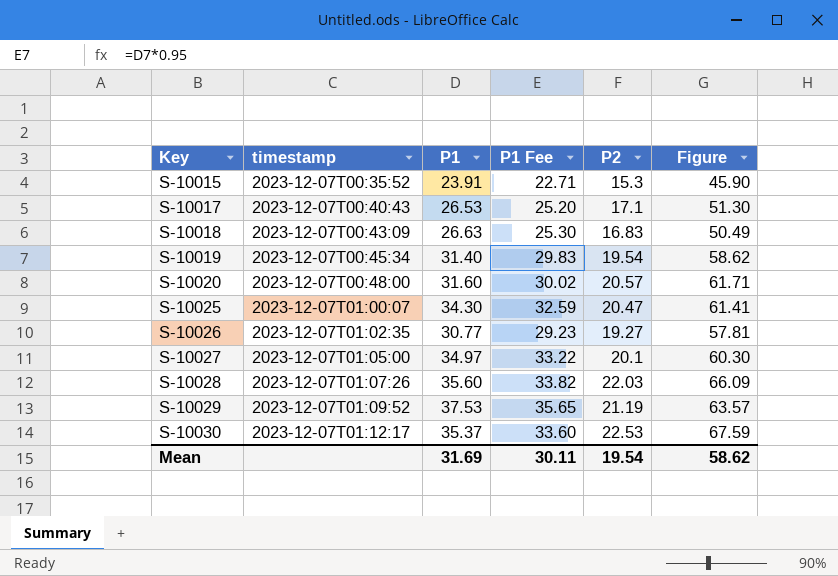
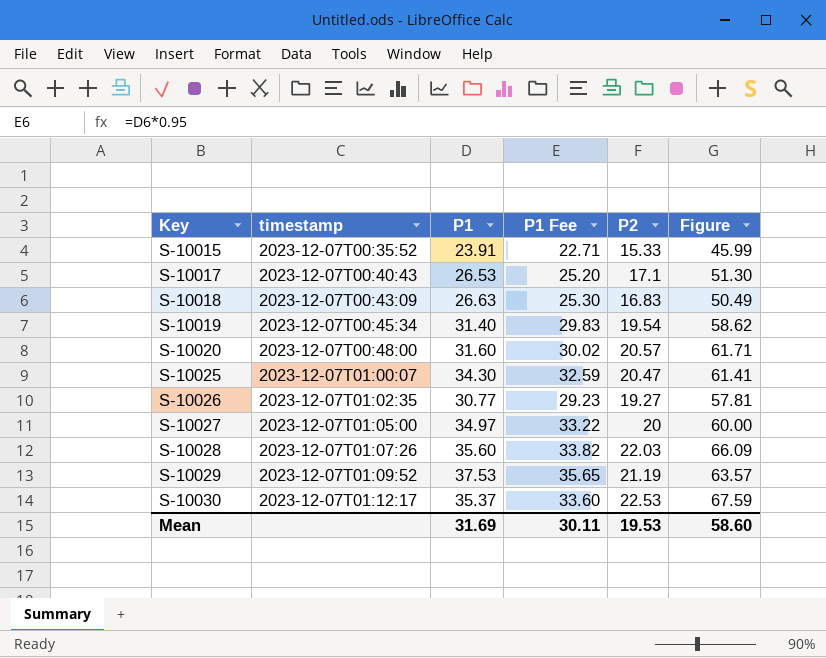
S-10015 | P2: 15.3 -> 15.33
S-10015 | Figure: 45.90 -> 45.99
S-10027 | P2: 20.1 -> 20
S-10027 | Figure: 60.30 -> 60.00
Mean | P2: 19.54 -> 19.53
Mean | Figure: 58.62 -> 58.60

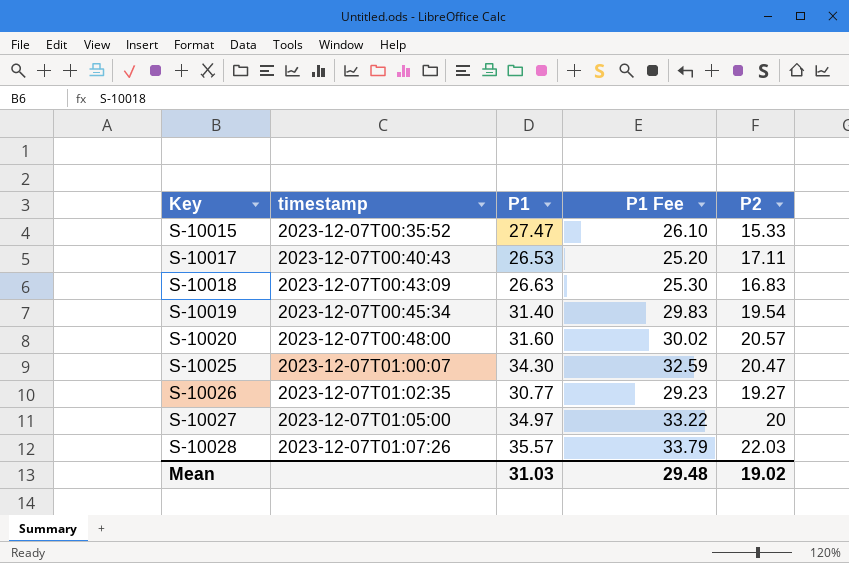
column Figure | formula: [P2] * 3 -> none
row S-10029: 2023-12-07T01:09:52 | 37.53 | 35.65 | 21.19 | 63.57 -> none
row S-10030: 2023-12-07T01:12:17 | 35.37 | 33.60 | 22.53 | 67.59 -> none
S-10015 | P1: 23.91 -> 27.47
S-10015 | P1 Fee: 22.71 -> 26.10
S-10017 | P2: 17.1 -> 17.11
S-10028 | P1: 35.60 -> 35.57
S-10028 | P1 Fee: 33.82 -> 33.79
Mean | P1: 31.69 -> 31.03
Mean | P1 Fee: 30.11 -> 29.48
Mean | P2: 19.53 -> 19.02

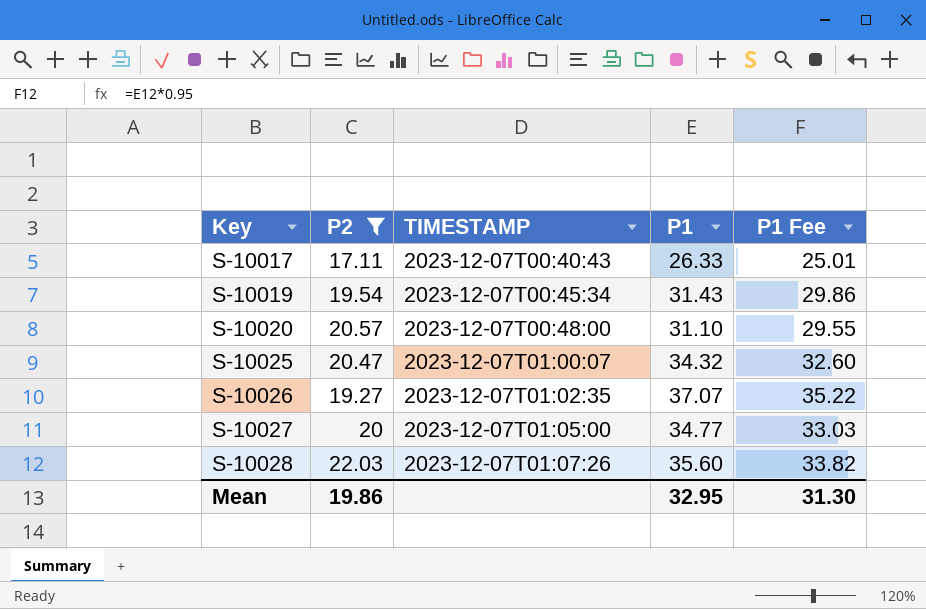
filter: none -> P2 >= 17.11
column P2 | position: 5 -> 2
column name: timestamp -> TIMESTAMP
S-10017 | P1: 26.53 -> 26.33
S-10017 | P1 Fee: 25.20 -> 25.01
S-10019 | P1: 31.40 -> 31.43
S-10019 | P1 Fee: 29.83 -> 29.86
S-10020 | P1: 31.60 -> 31.10
S-10020 | P1 Fee: 30.02 -> 29.55
S-10025 | P1: 34.30 -> 34.32
S-10025 | P1 Fee: 32.59 -> 32.60
S-10026 | P1: 30.77 -> 37.07
S-10026 | P1 Fee: 29.23 -> 35.22
S-10027 | P1: 34.97 -> 34.77
S-10027 | P1 Fee: 33.22 -> 33.03
S-10028 | P1: 35.57 -> 35.60
S-10028 | P1 Fee: 33.79 -> 33.82
Mean | P2: 19.02 -> 19.86
Mean | P1: 31.03 -> 32.95
Mean | P1 Fee: 29.48 -> 31.30

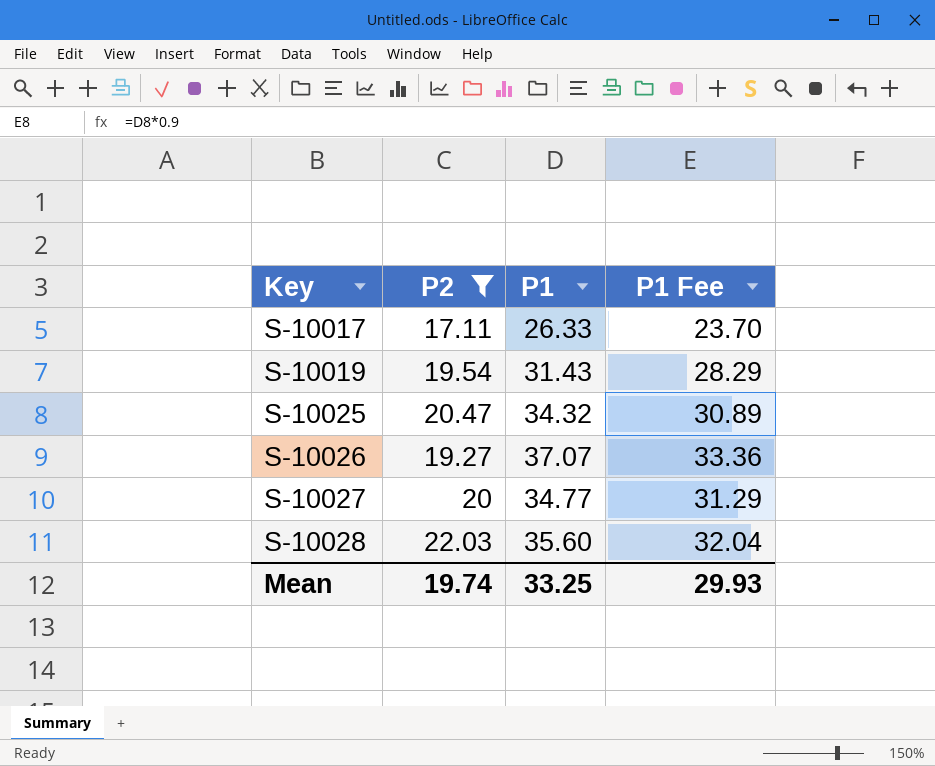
column TIMESTAMP | position: 3 -> none
column P1 Fee | formula: [P1] * 0.95 -> [P1] * 0.9
row S-10020: 20.57 | 2023-12-07T00:48:00 | 31.10 | 29.55 -> none
Mean | P2: 19.86 -> 19.74
Mean | P1: 32.95 -> 33.25
Mean | P1 Fee: 31.30 -> 29.93

